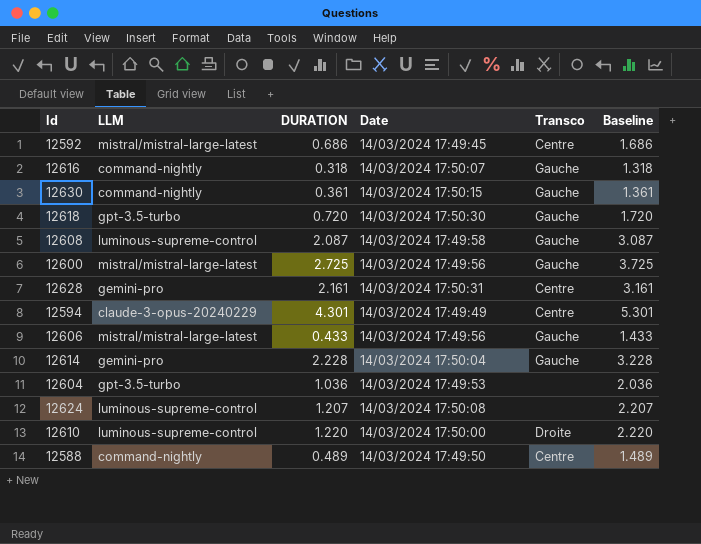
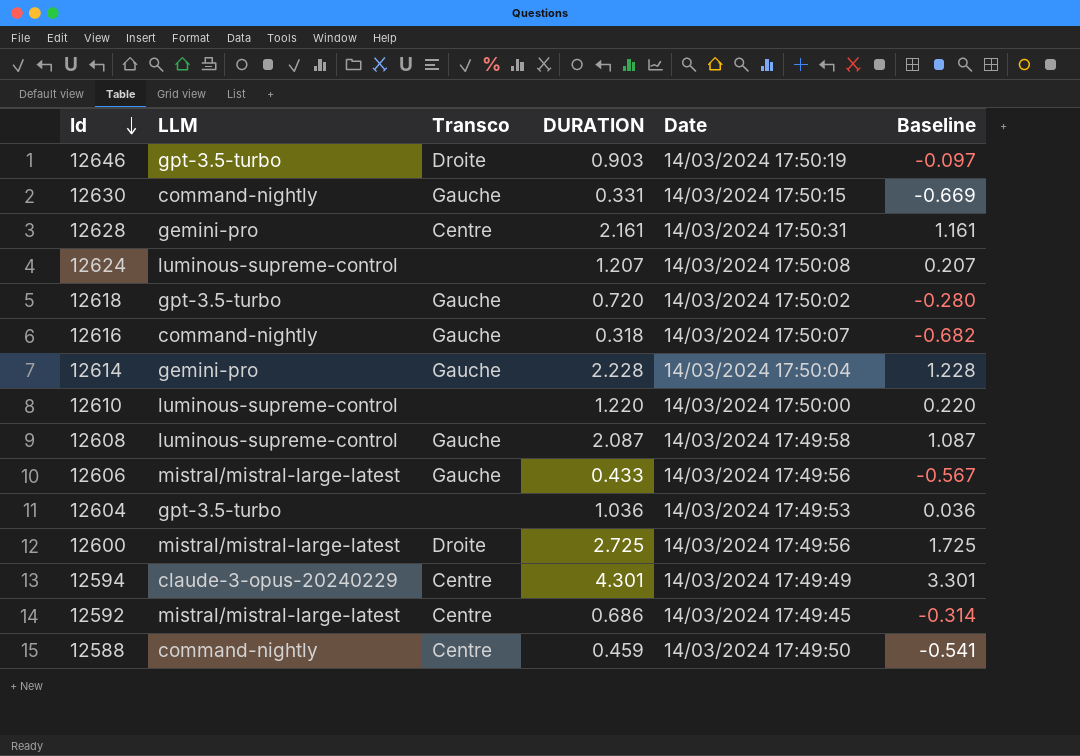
row order: none -> Id descending
column Transco | position: 5 -> 3
column Baseline | formula: [DURATION] + 1 -> [DURATION] - 1
row 12646: none -> gpt-3.5-turbo | Droite | 0.903 | 14/03/2024 17:50:19 | -0.097
12630 | DURATION: 0.361 -> 0.331
12618 | Date: 14/03/2024 17:50:30 -> 14/03/2024 17:50:02
12610 | Transco: Droite -> none
12600 | Transco: Gauche -> Droite
12588 | DURATION: 0.489 -> 0.459

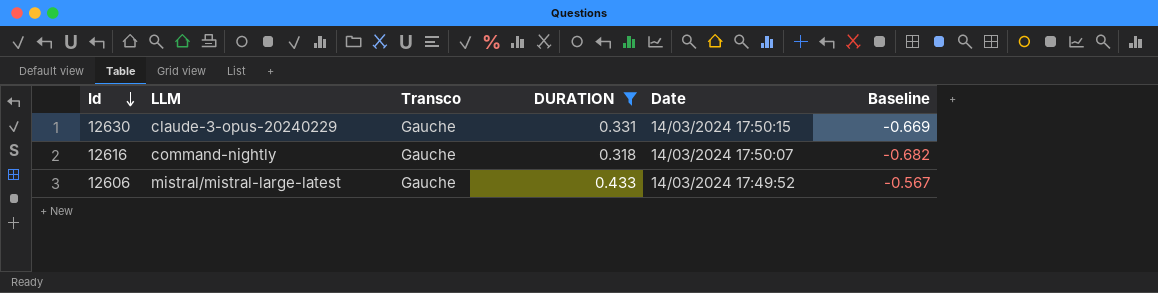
filter: none -> DURATION <= 0.433
12630 | LLM: command-nightly -> claude-3-opus-20240229
12606 | Date: 14/03/2024 17:49:56 -> 14/03/2024 17:49:52

